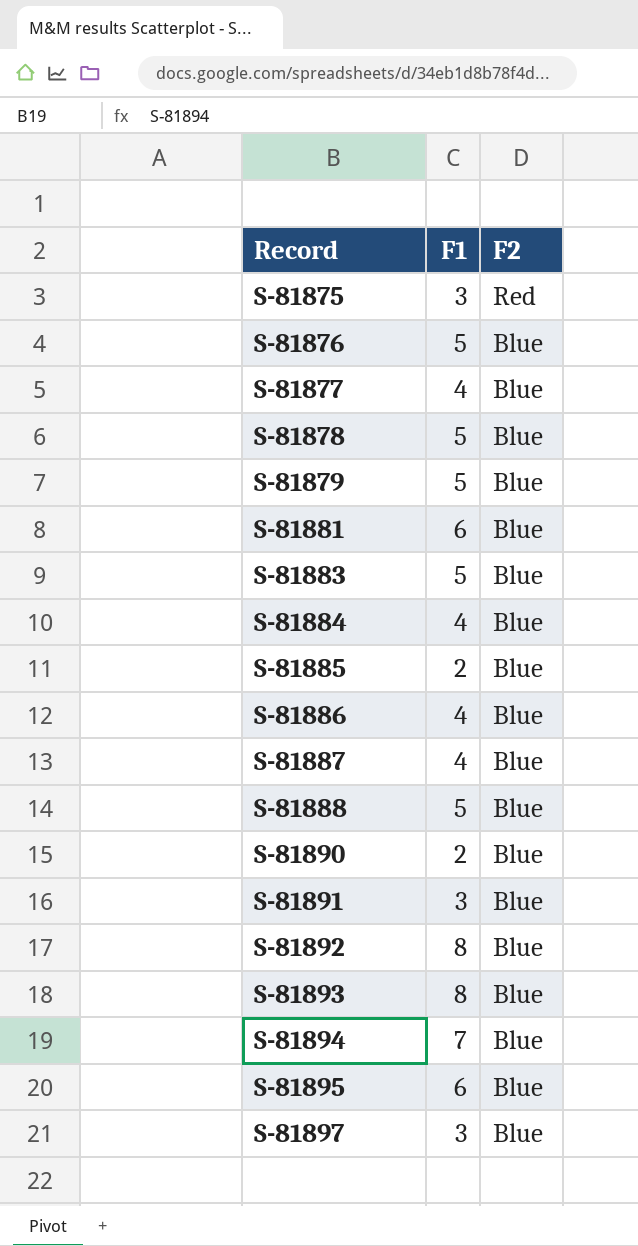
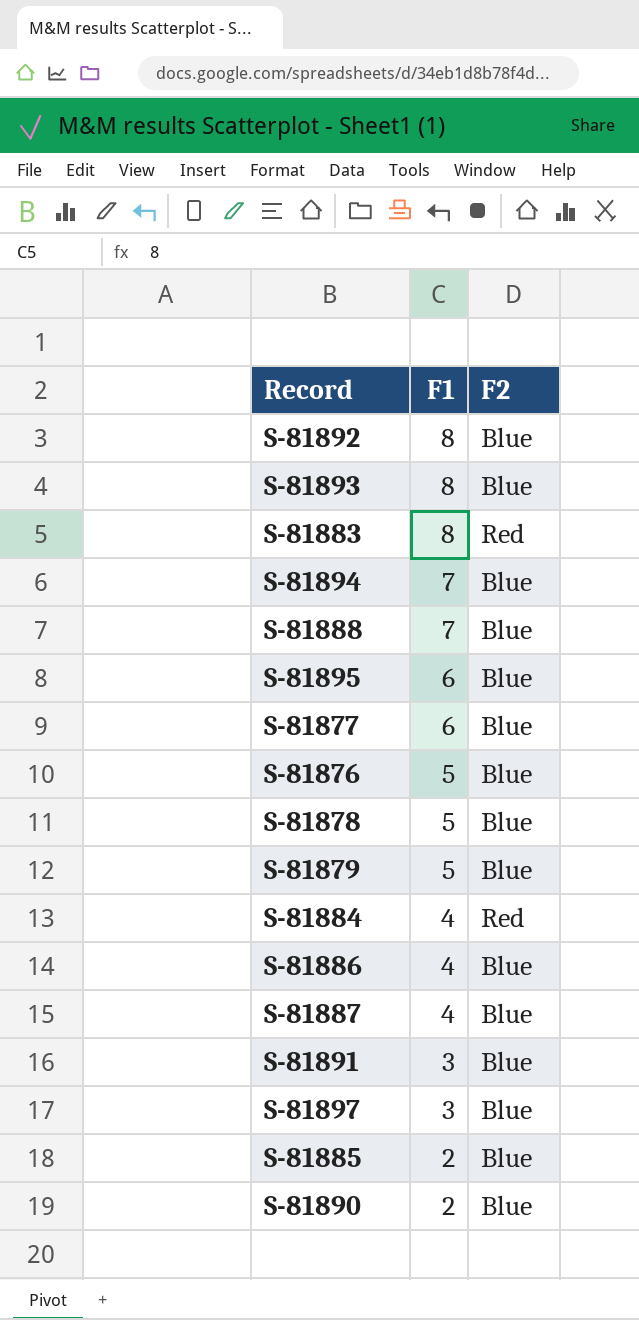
row order: Record ascending -> F1 descending
row S-81875: 3 | Red -> none
row S-81881: 6 | Blue -> none
S-81883 | F1: 5 -> 8
S-81883 | F2: Blue -> Red
S-81888 | F1: 5 -> 7
S-81877 | F1: 4 -> 6
S-81884 | F2: Blue -> Red

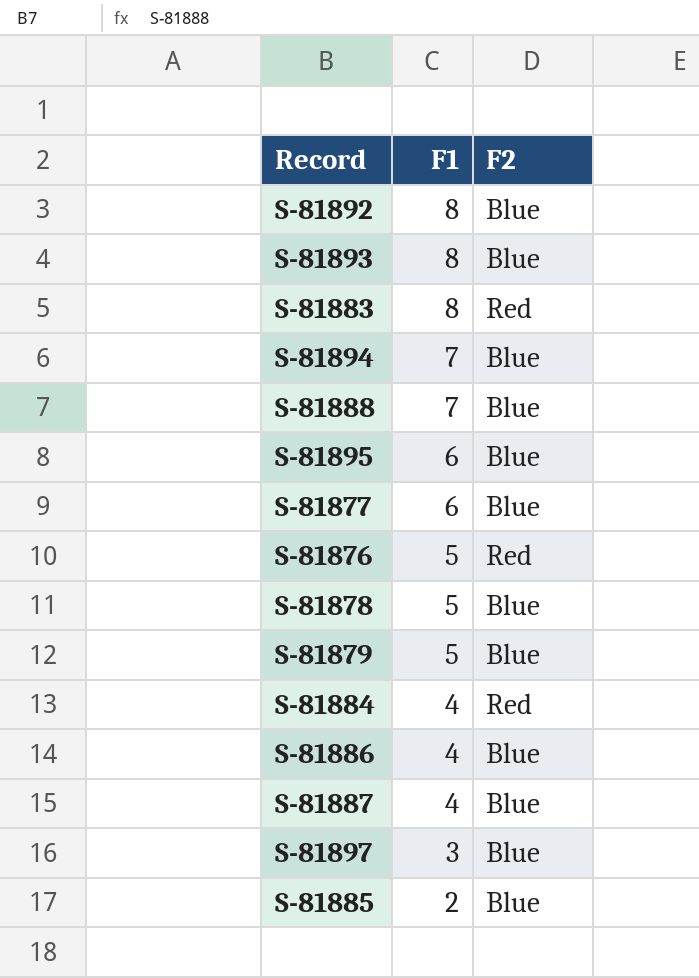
row S-81891: 3 | Blue -> none
row S-81890: 2 | Blue -> none
S-81876 | F2: Blue -> Red

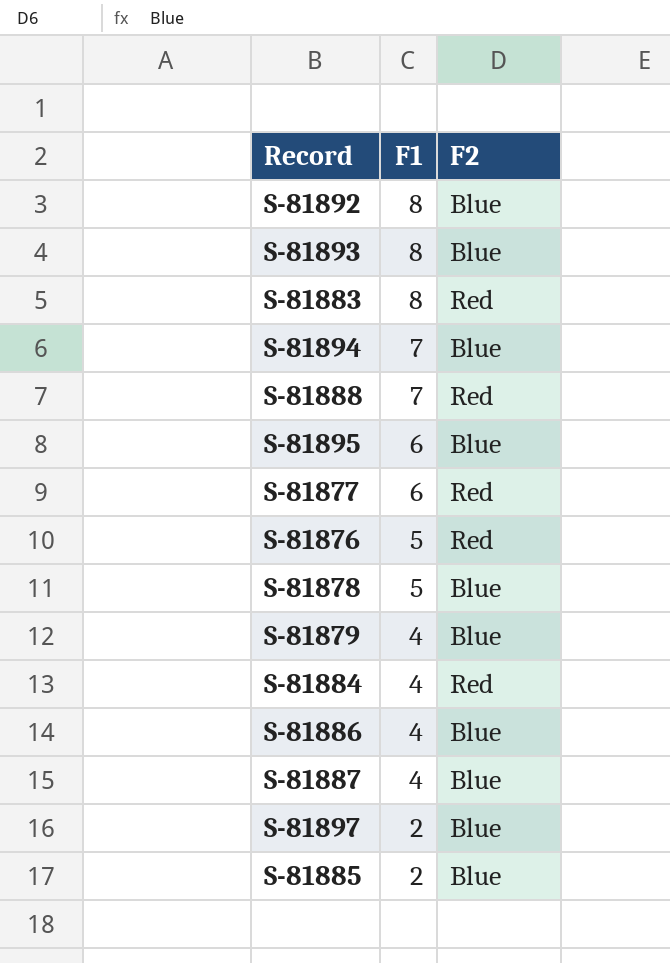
S-81888 | F2: Blue -> Red
S-81877 | F2: Blue -> Red
S-81879 | F1: 5 -> 4
S-81897 | F1: 3 -> 2

